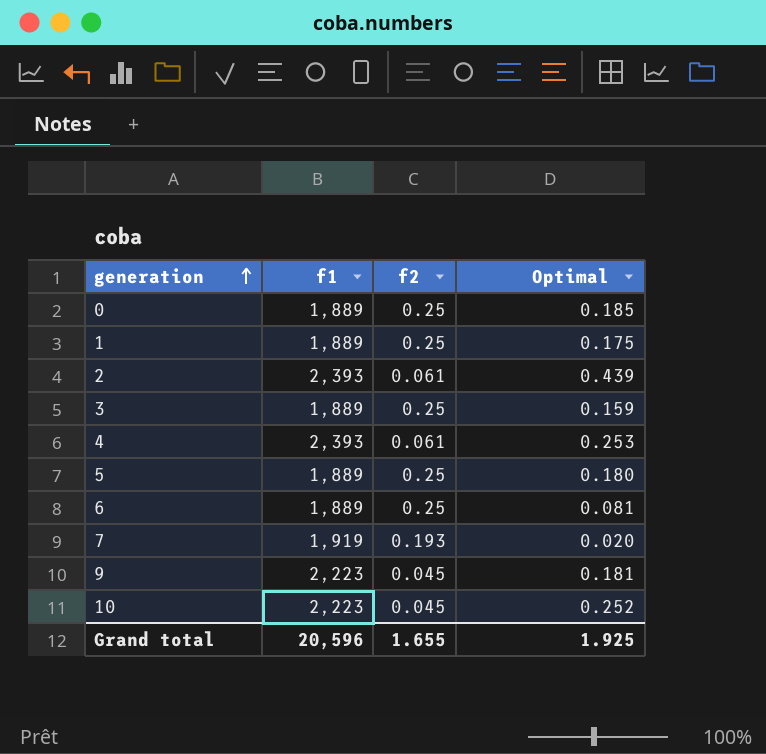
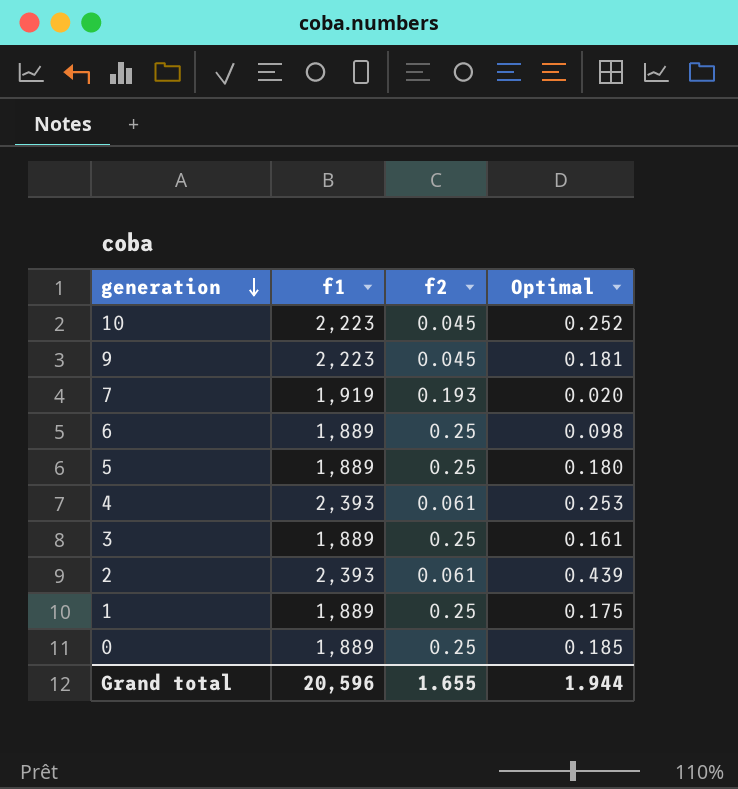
row order: generation ascending -> generation descending
6 | Optimal: 0.081 -> 0.098
3 | Optimal: 0.159 -> 0.161
Grand total | Optimal: 1.925 -> 1.944

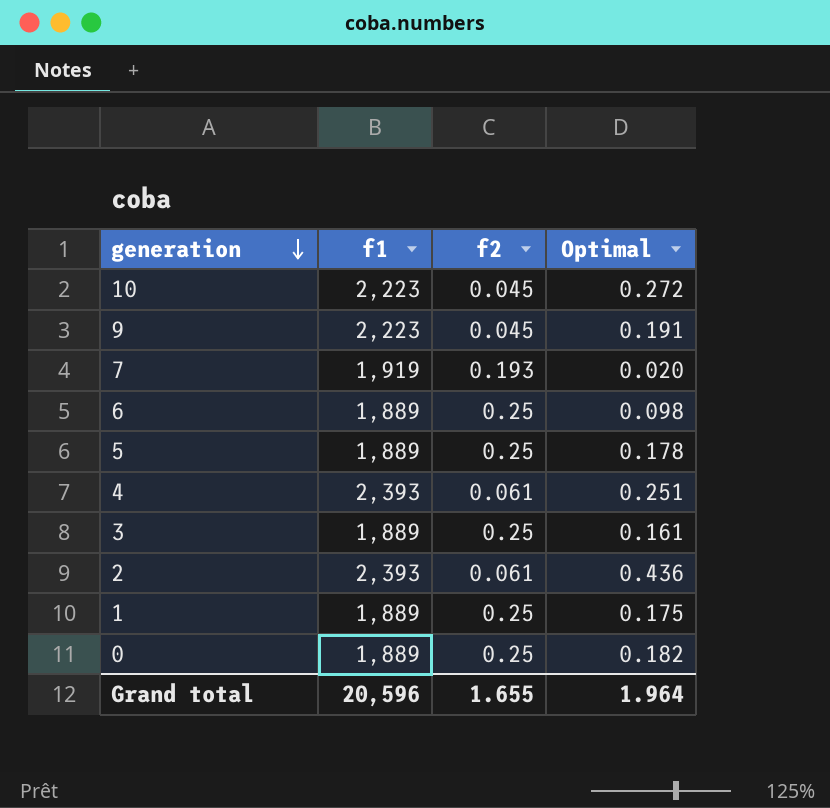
10 | Optimal: 0.252 -> 0.272
9 | Optimal: 0.181 -> 0.191
5 | Optimal: 0.180 -> 0.178
4 | Optimal: 0.253 -> 0.251
2 | Optimal: 0.439 -> 0.436
0 | Optimal: 0.185 -> 0.182
Grand total | Optimal: 1.944 -> 1.964

